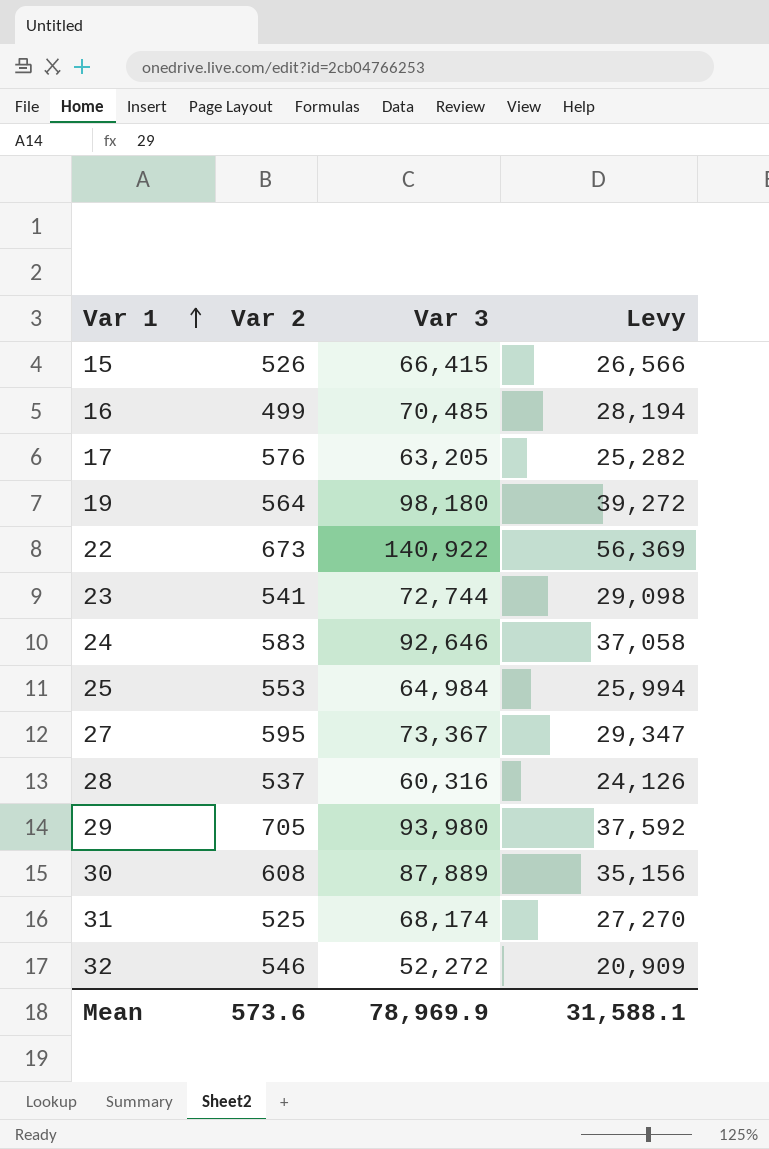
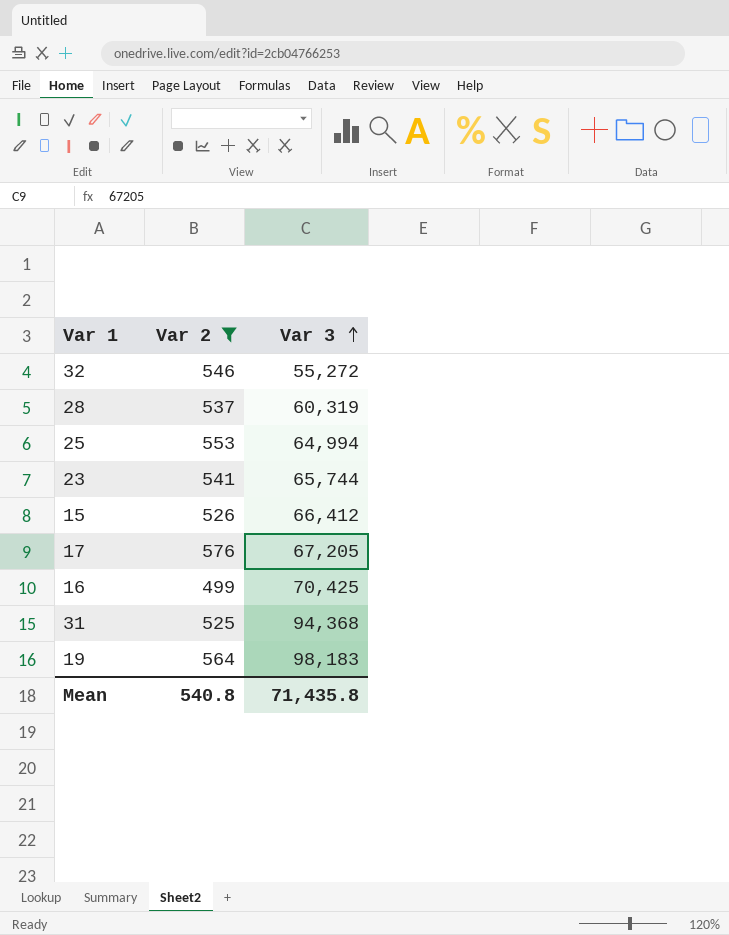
filter: none -> Var 2 <= 576
row order: Var 1 ascending -> Var 3 ascending
column Levy | formula: [Var 3] * 0.4 -> none
32 | Var 3: 52,272 -> 55,272
28 | Var 3: 60,316 -> 60,319
25 | Var 3: 64,984 -> 64,994
23 | Var 3: 72,744 -> 65,744
15 | Var 3: 66,415 -> 66,412
17 | Var 3: 63,205 -> 67,205
16 | Var 3: 70,485 -> 70,425
31 | Var 3: 68,174 -> 94,368
19 | Var 3: 98,180 -> 98,183
Mean | Var 2: 573.6 -> 540.8
Mean | Var 3: 78,969.9 -> 71,435.8

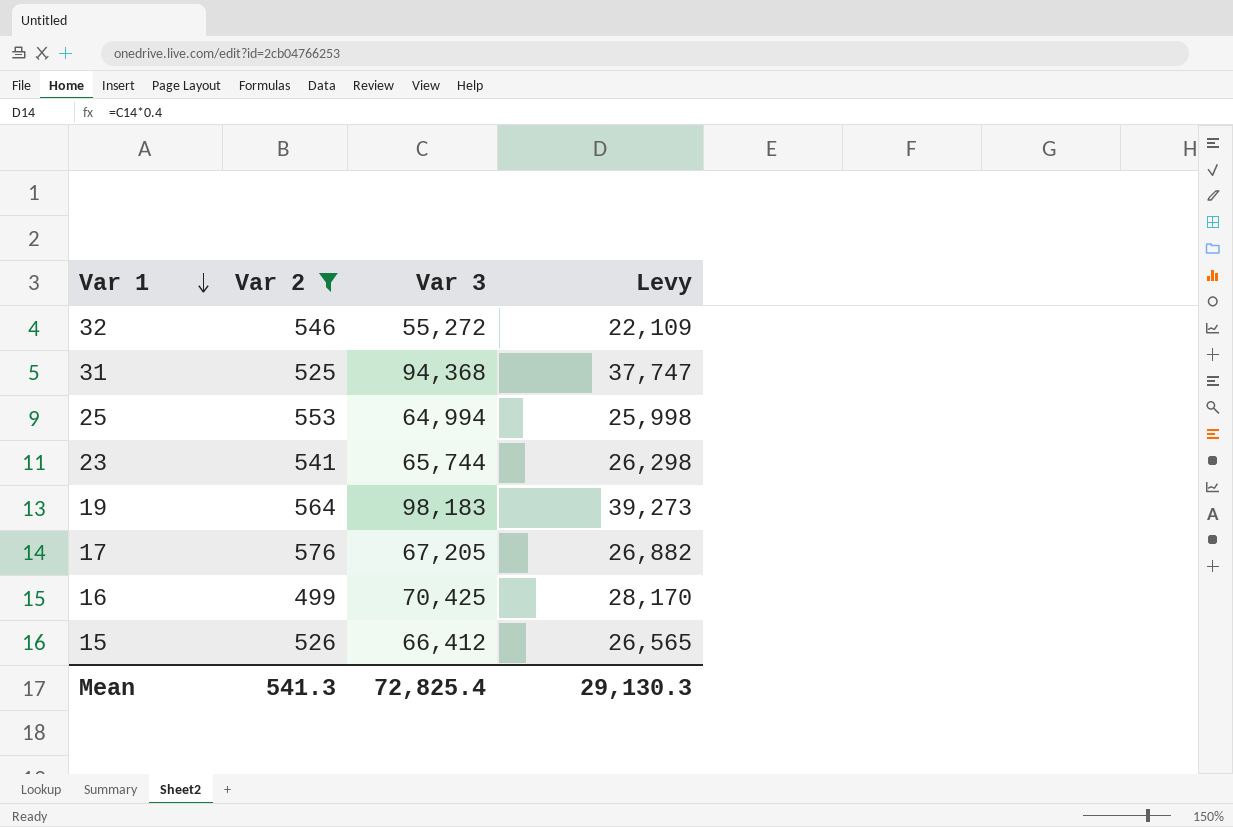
row order: Var 3 ascending -> Var 1 descending
column Levy | formula: none -> [Var 3] * 0.4
row 28: 537 | 60,319 -> none
Mean | Var 2: 540.8 -> 541.3
Mean | Var 3: 71,435.8 -> 72,825.4

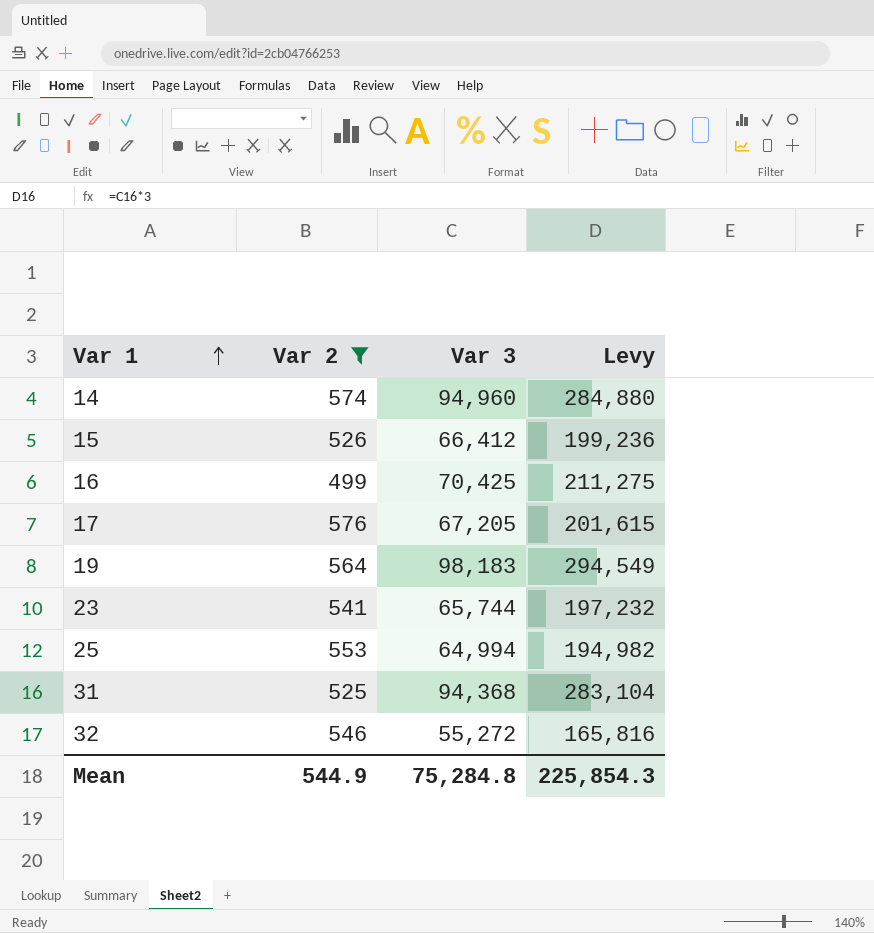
row order: Var 1 descending -> Var 1 ascending
column Levy | formula: [Var 3] * 0.4 -> [Var 3] * 3
row 14: none -> 574 | 94,960 | 284,880
Mean | Var 2: 541.3 -> 544.9
Mean | Var 3: 72,825.4 -> 75,284.8
Mean | Levy: 29,130.3 -> 225,854.3

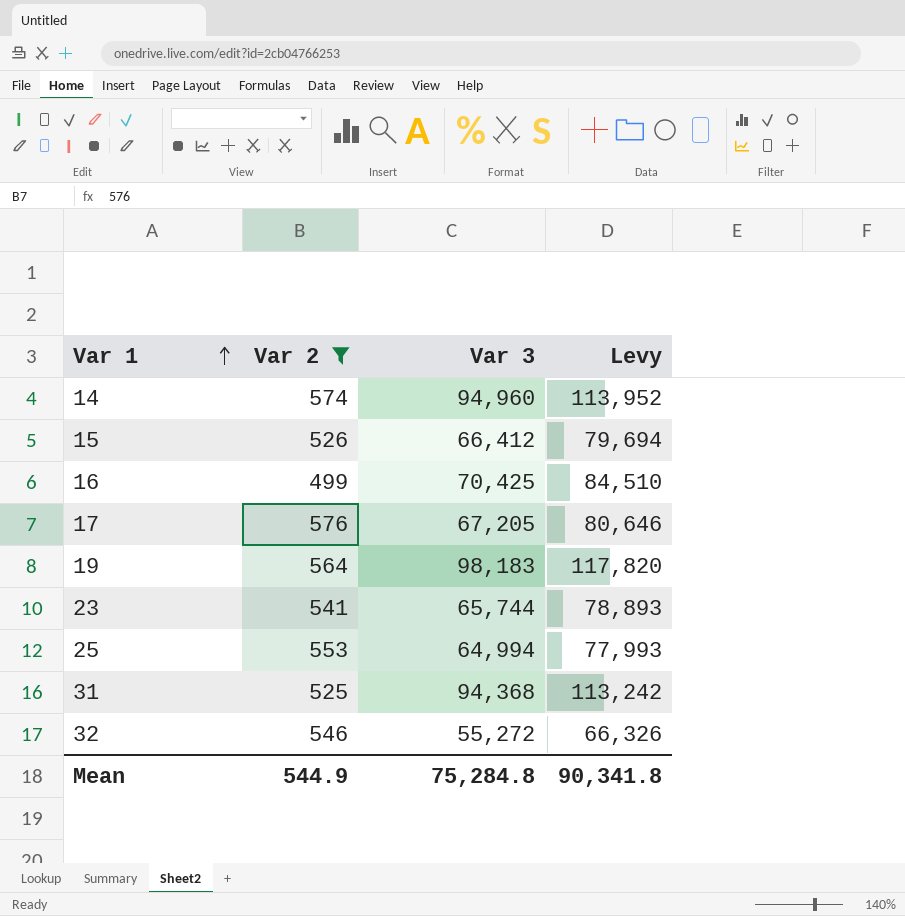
column Levy | formula: [Var 3] * 3 -> [Var 3] * 1.2
Mean | Levy: 225,854.3 -> 90,341.8

